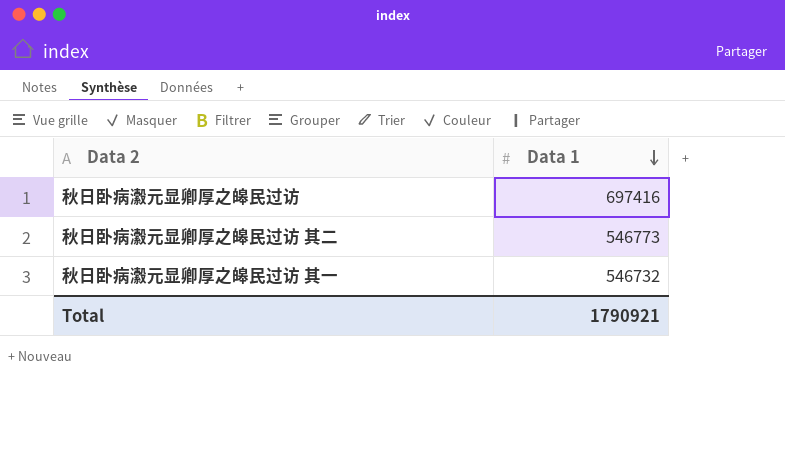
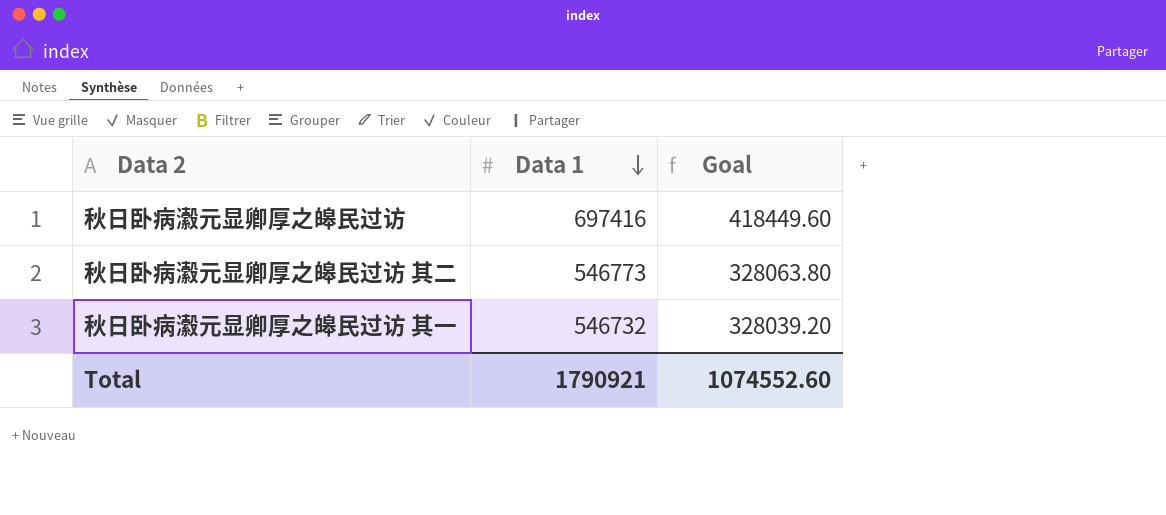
column Goal | formula: none -> [Data 1] * 0.6

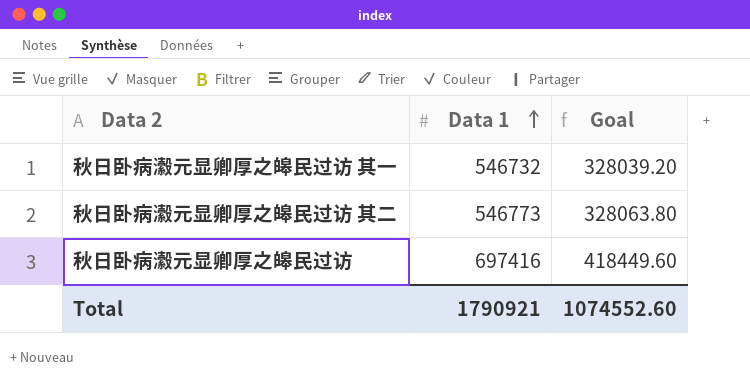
row order: Data 1 descending -> Data 1 ascending

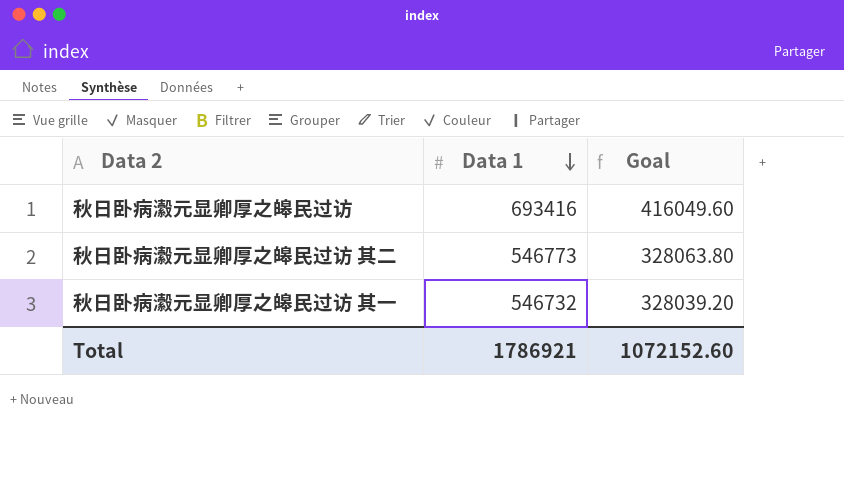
row order: Data 1 ascending -> Data 1 descending
秋日卧病瀫元显卿厚之皞民过访 | Data 1: 697416 -> 693416
秋日卧病瀫元显卿厚之皞民过访 | Goal: 418449.60 -> 416049.60
Total | Data 1: 1790921 -> 1786921
Total | Goal: 1074552.60 -> 1072152.60

